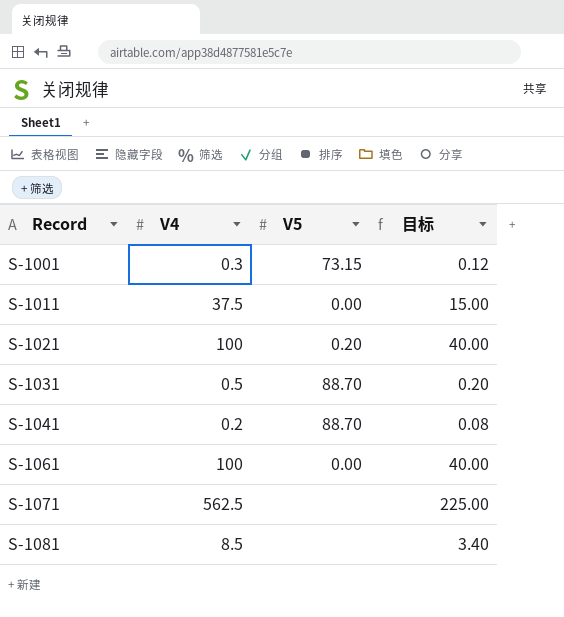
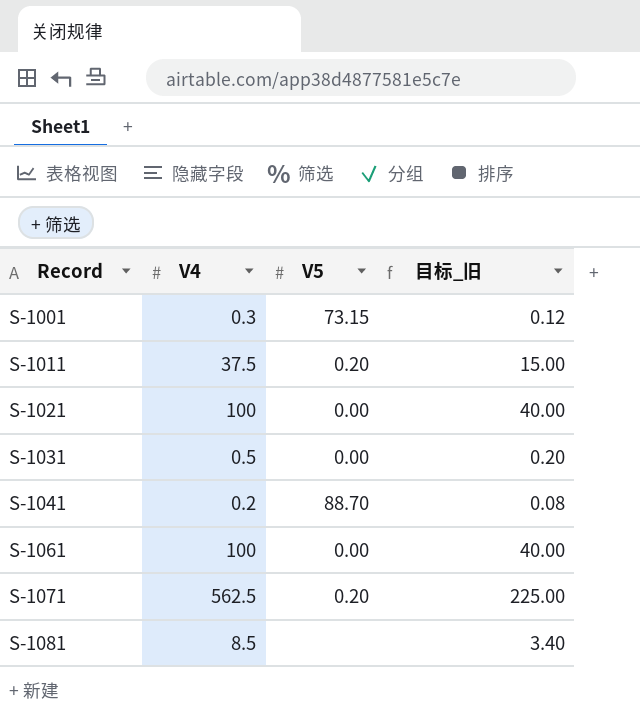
column name: 目标 -> 目标_旧
S-1011 | V5: 0.00 -> 0.20
S-1021 | V5: 0.20 -> 0.00
S-1031 | V5: 88.70 -> 0.00
S-1071 | V5: none -> 0.20

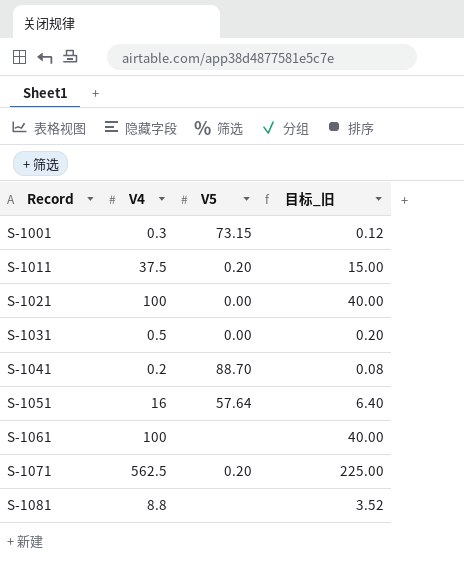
row S-1051: none -> 16 | 57.64 | 6.40
S-1061 | V5: 0.00 -> none
S-1081 | V4: 8.5 -> 8.8
S-1081 | 目标_旧: 3.40 -> 3.52

